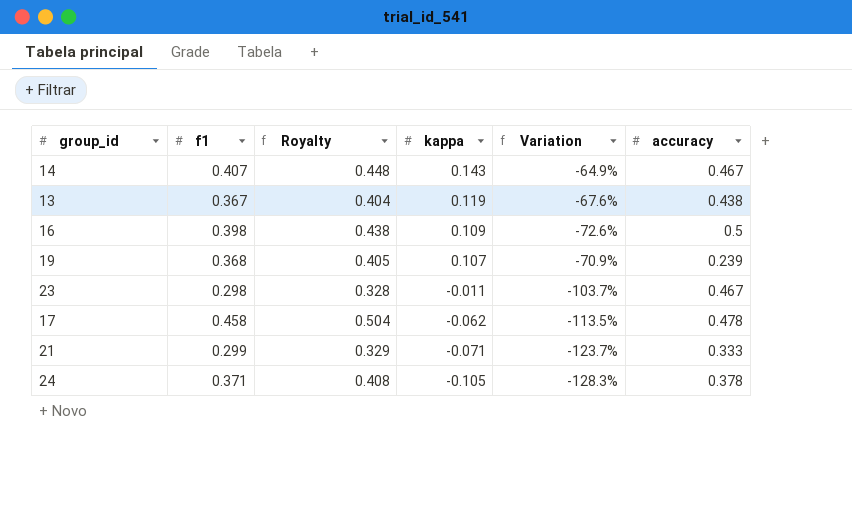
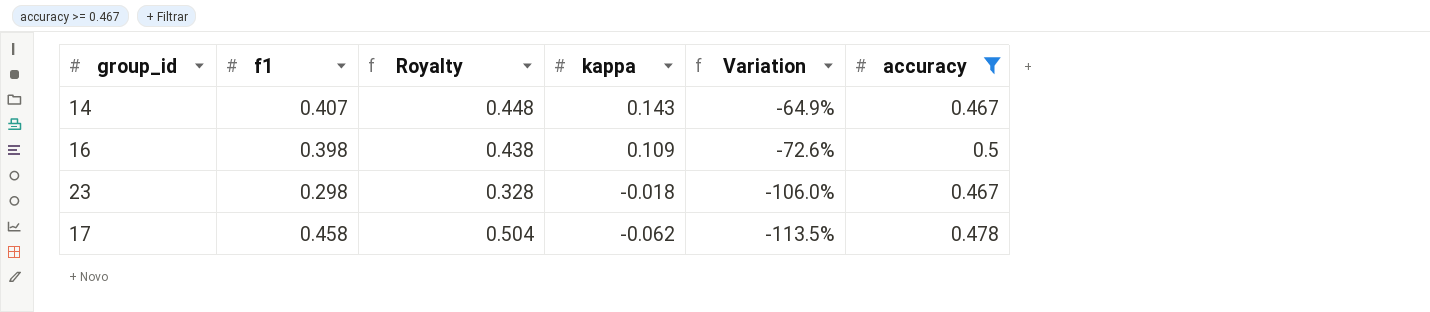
filter: none -> accuracy >= 0.467
23 | kappa: -0.011 -> -0.018
23 | Variation: -103.7% -> -106.0%

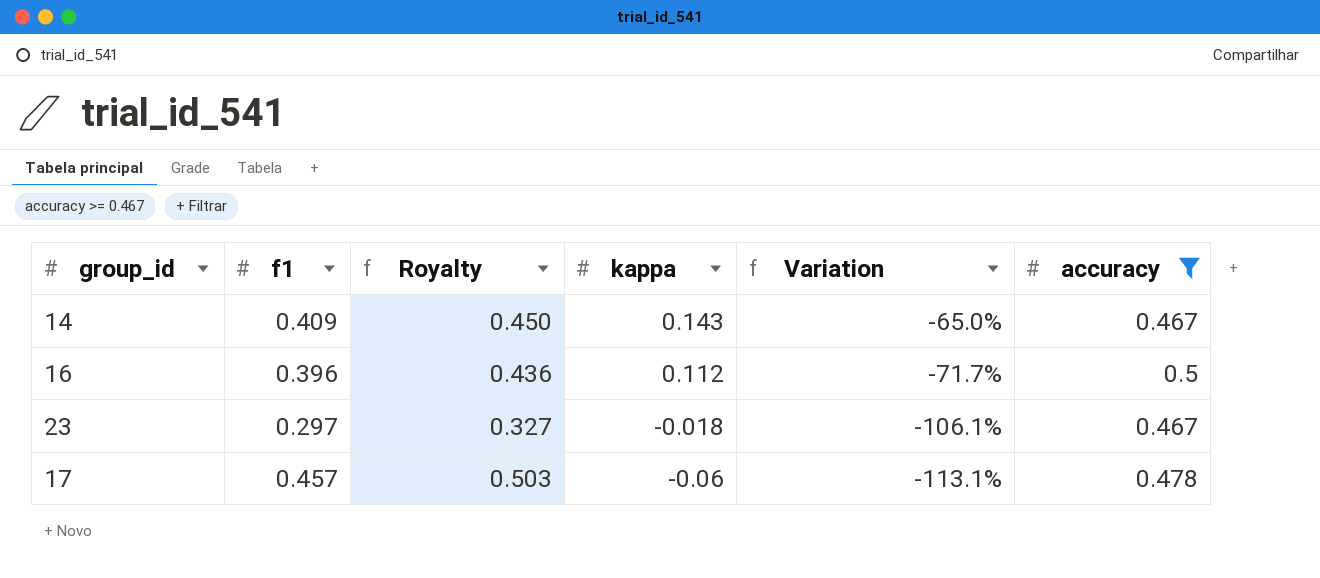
14 | f1: 0.407 -> 0.409
14 | Royalty: 0.448 -> 0.450
14 | Variation: -64.9% -> -65.0%
16 | f1: 0.398 -> 0.396
16 | Royalty: 0.438 -> 0.436
16 | kappa: 0.109 -> 0.112
16 | Variation: -72.6% -> -71.7%
23 | f1: 0.298 -> 0.297
23 | Royalty: 0.328 -> 0.327
23 | Variation: -106.0% -> -106.1%
17 | f1: 0.458 -> 0.457
17 | Royalty: 0.504 -> 0.503
17 | kappa: -0.062 -> -0.06
17 | Variation: -113.5% -> -113.1%

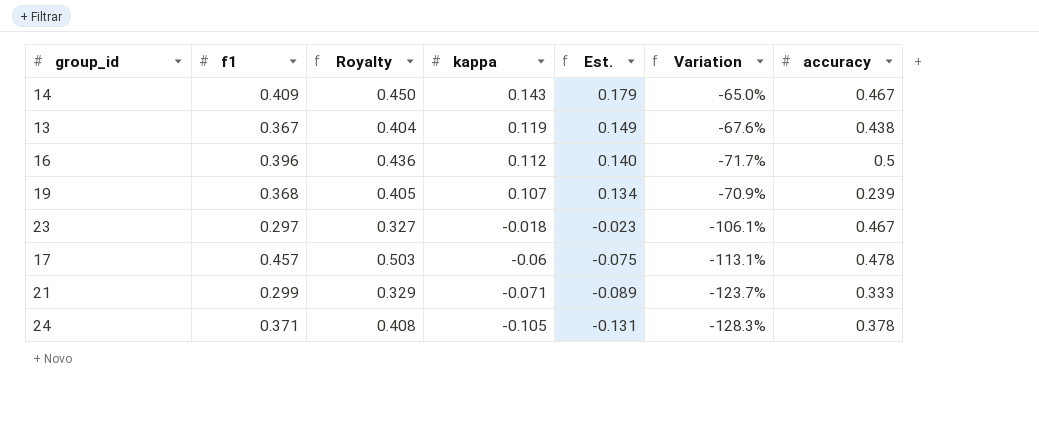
filter: accuracy >= 0.467 -> none
column Est. | formula: none -> [kappa] * 1.25

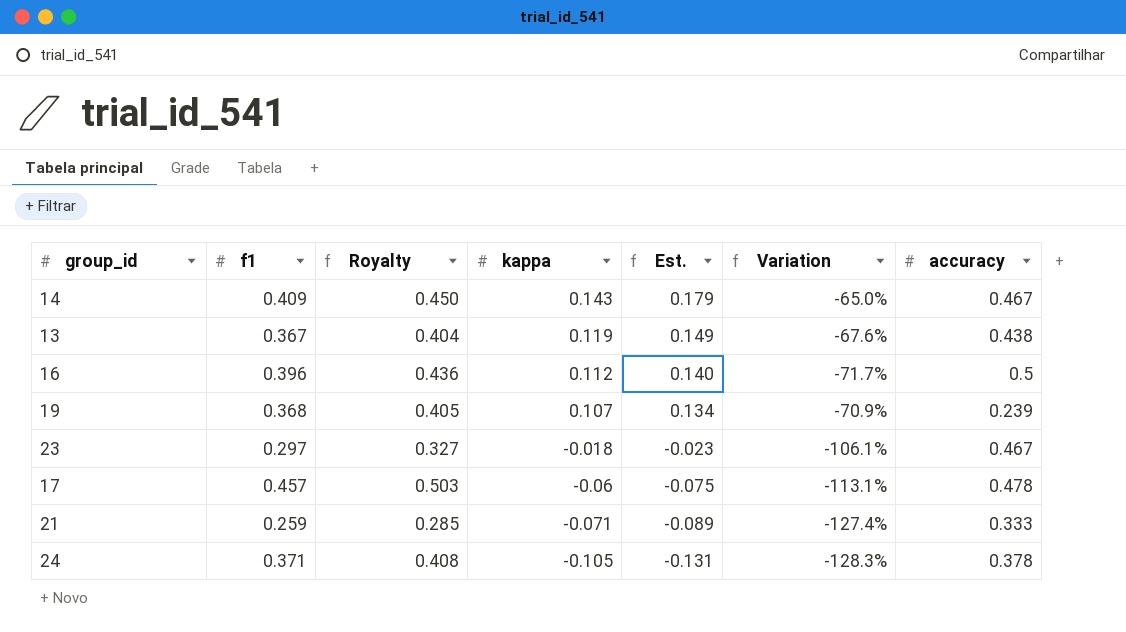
21 | f1: 0.299 -> 0.259
21 | Royalty: 0.329 -> 0.285
21 | Variation: -123.7% -> -127.4%

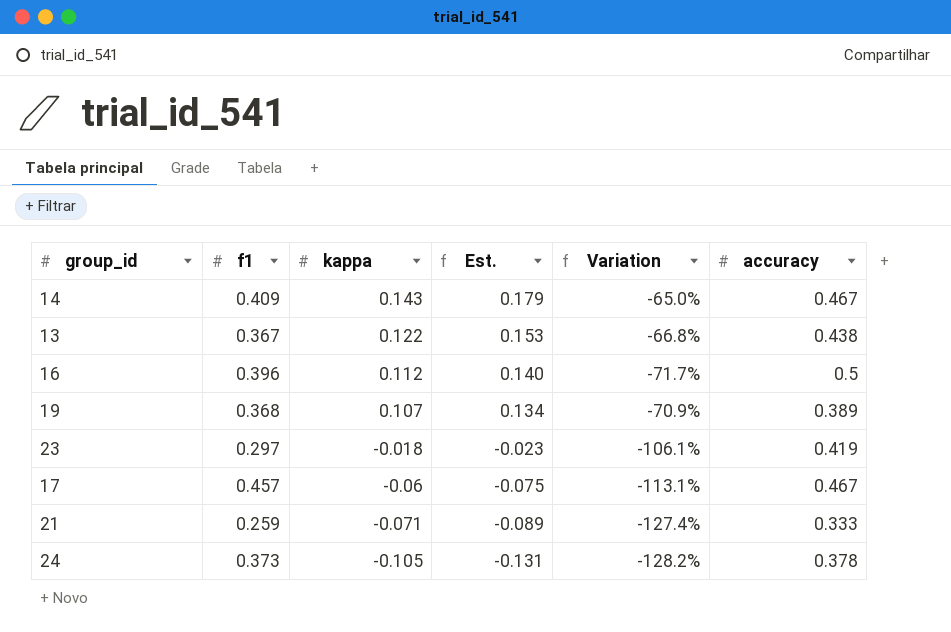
column Royalty | formula: [f1] * 1.1 -> none
13 | kappa: 0.119 -> 0.122
13 | Est.: 0.149 -> 0.153
13 | Variation: -67.6% -> -66.8%
19 | accuracy: 0.239 -> 0.389
23 | accuracy: 0.467 -> 0.419
17 | accuracy: 0.478 -> 0.467
24 | f1: 0.371 -> 0.373
24 | Variation: -128.3% -> -128.2%

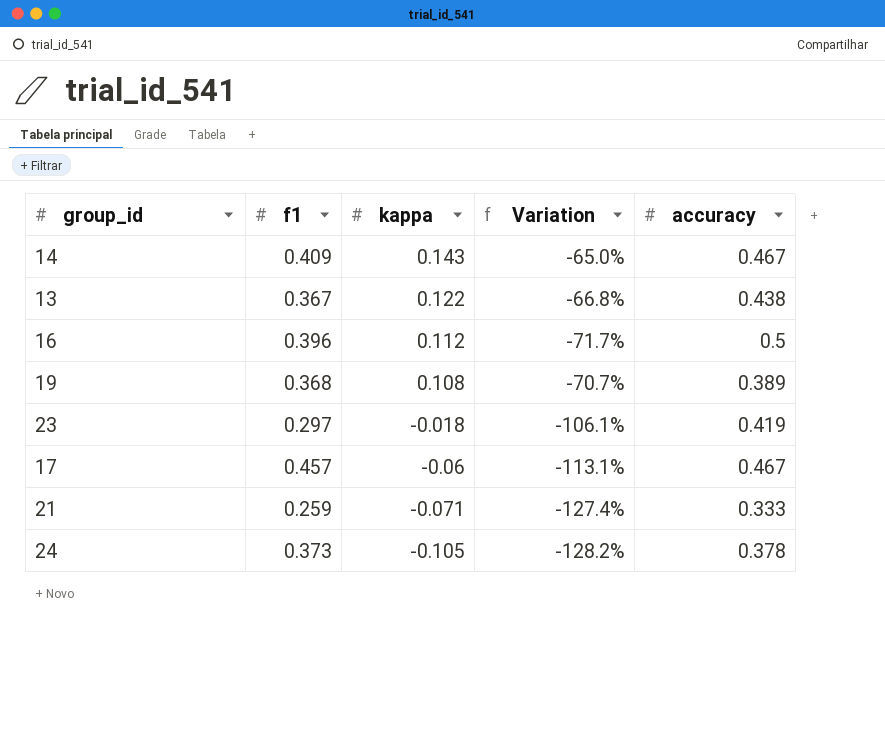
column Est. | formula: [kappa] * 1.25 -> none
19 | kappa: 0.107 -> 0.108
19 | Variation: -70.9% -> -70.7%

